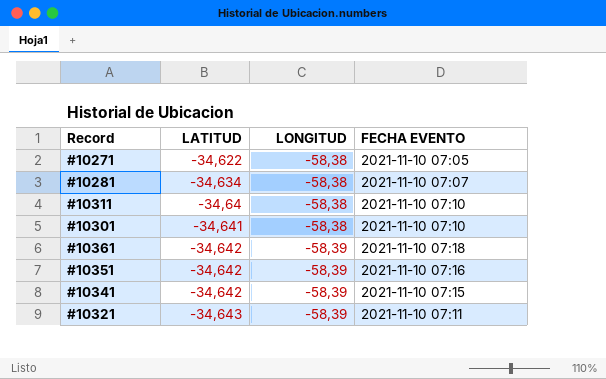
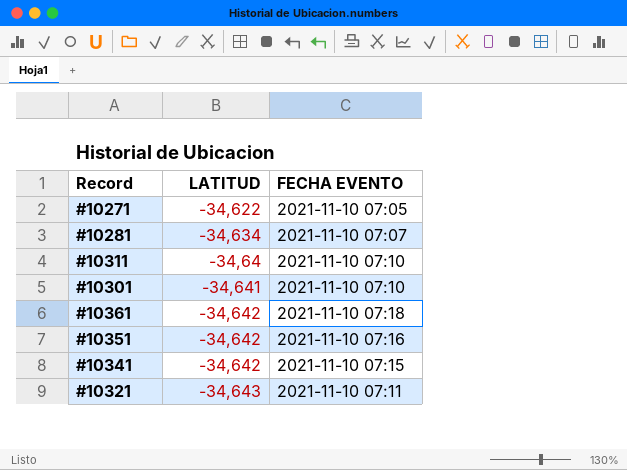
column LONGITUD | position: 3 -> none

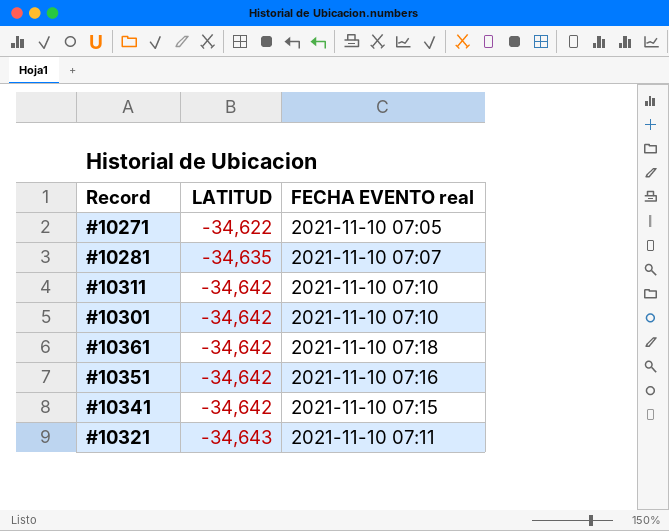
column name: FECHA EVENTO -> FECHA EVENTO real
#10281 | LATITUD: -34,634 -> -34,635
#10311 | LATITUD: -34,64 -> -34,642
#10301 | LATITUD: -34,641 -> -34,642

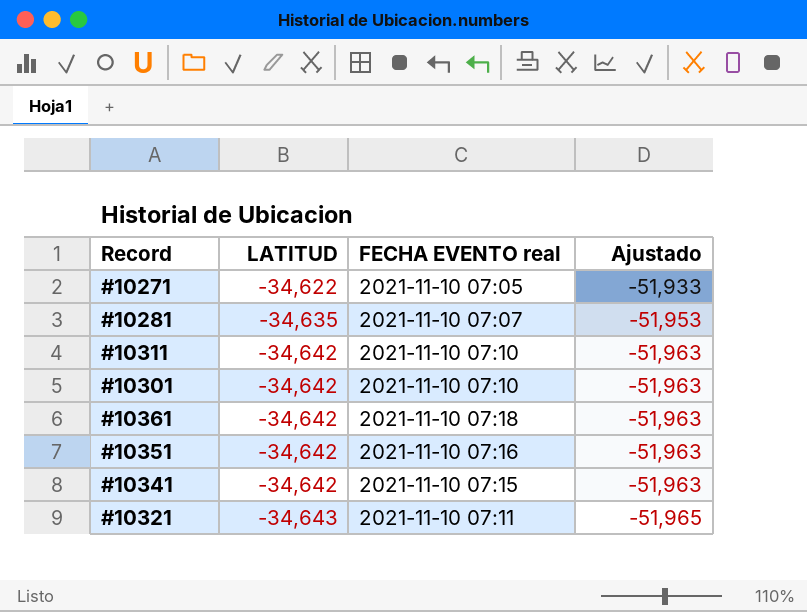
column Ajustado | formula: none -> [LATITUD] * 1,5

